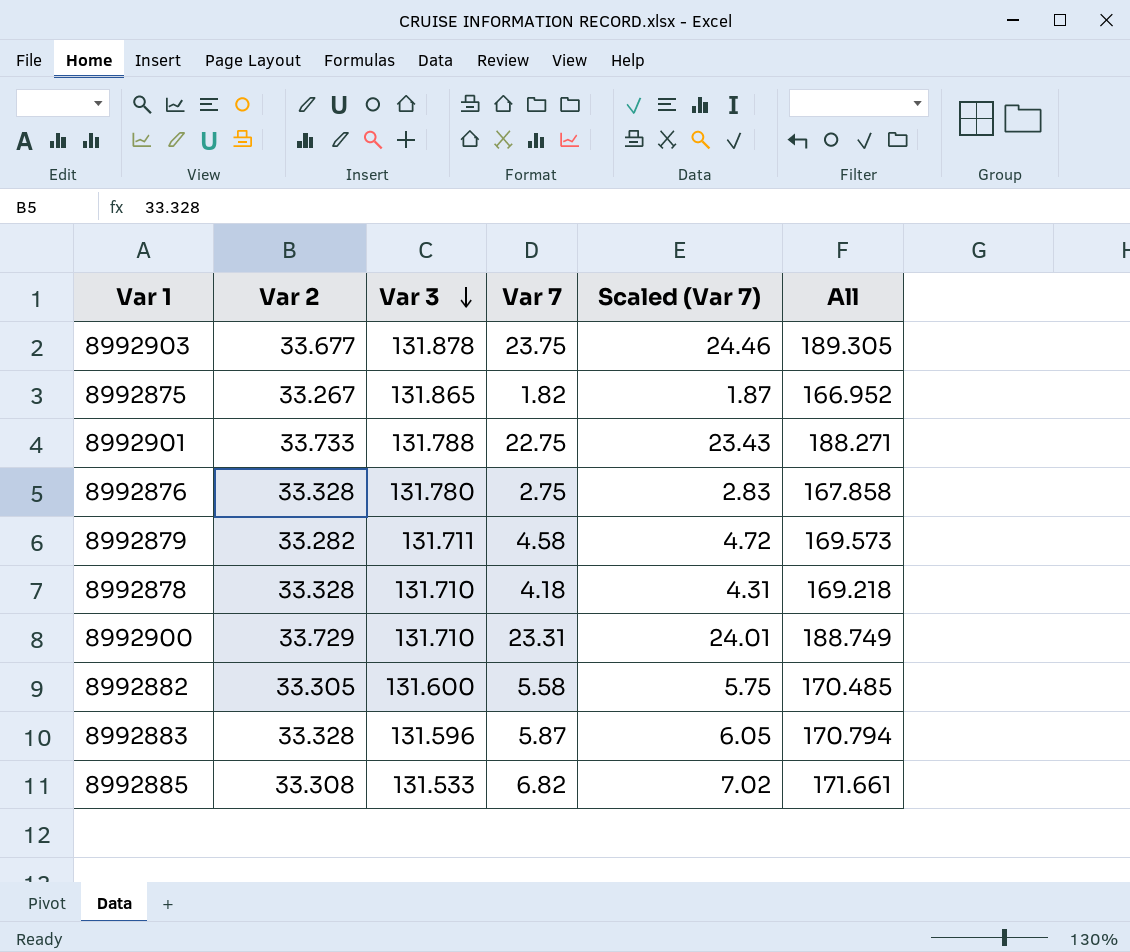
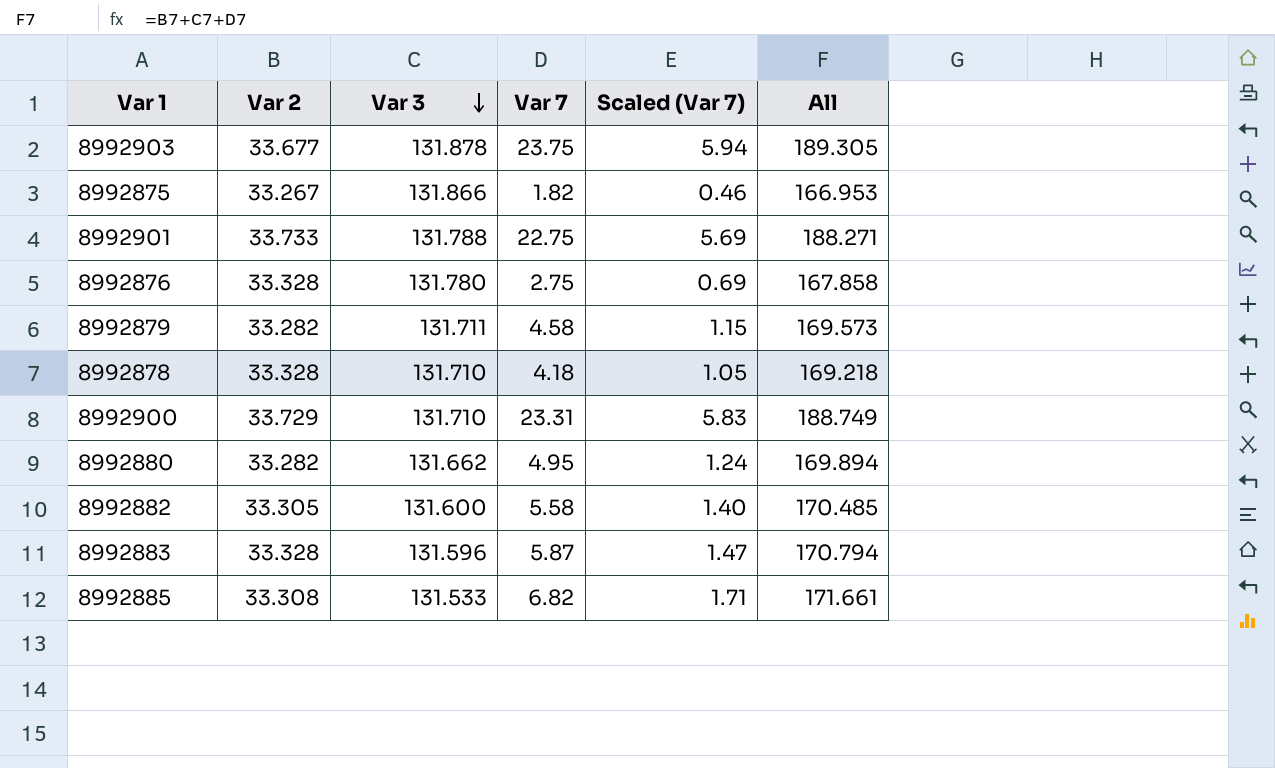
column Scaled (Var 7) | formula: [Var 7] * 1.03 -> [Var 7] * 0.25
8992875 | Var 3: 131.865 -> 131.866
8992875 | All: 166.952 -> 166.953
row 8992880: none -> 33.282 | 131.662 | 4.95 | 1.24 | 169.894

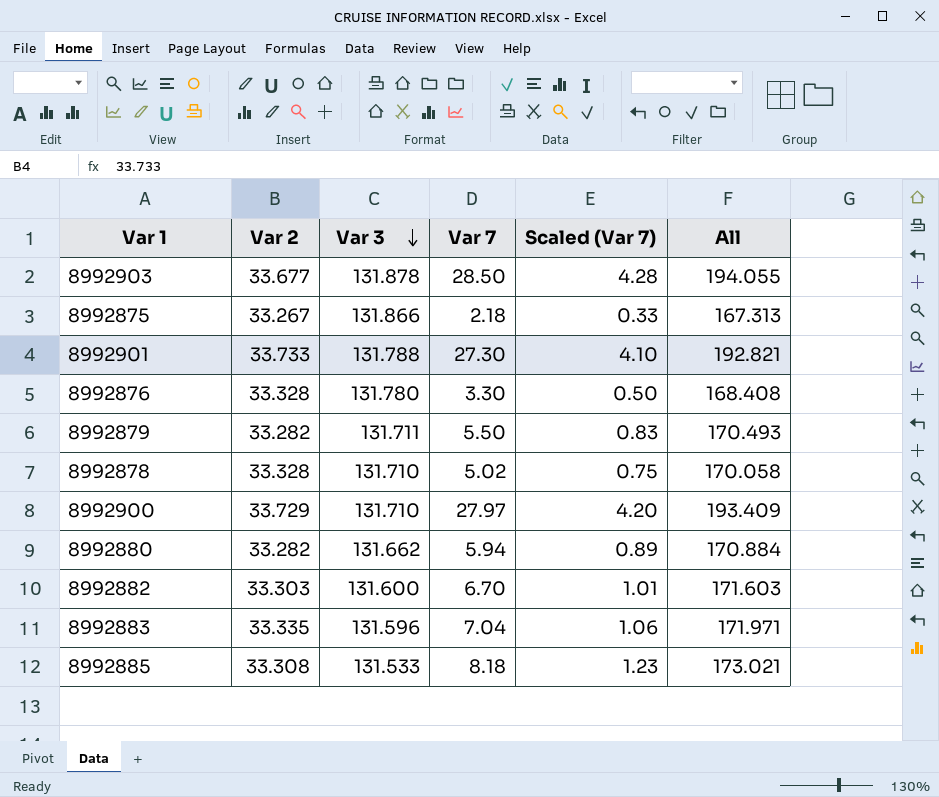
column Scaled (Var 7) | formula: [Var 7] * 0.25 -> [Var 7] * 0.15
8992903 | Var 7: 23.75 -> 28.50
8992903 | All: 189.305 -> 194.055
8992875 | Var 7: 1.82 -> 2.18
8992875 | All: 166.953 -> 167.313
8992901 | Var 7: 22.75 -> 27.30
8992901 | All: 188.271 -> 192.821
8992876 | Var 7: 2.75 -> 3.30
8992876 | All: 167.858 -> 168.408
8992879 | Var 7: 4.58 -> 5.50
8992879 | All: 169.573 -> 170.493
8992878 | Var 7: 4.18 -> 5.02
8992878 | All: 169.218 -> 170.058
8992900 | Var 7: 23.31 -> 27.97
8992900 | All: 188.749 -> 193.409
8992880 | Var 7: 4.95 -> 5.94
8992880 | All: 169.894 -> 170.884
8992882 | Var 2: 33.305 -> 33.303
8992882 | Var 7: 5.58 -> 6.70
8992882 | All: 170.485 -> 171.603
8992883 | Var 2: 33.328 -> 33.335
8992883 | Var 7: 5.87 -> 7.04
8992883 | All: 170.794 -> 171.971
8992885 | Var 7: 6.82 -> 8.18
8992885 | All: 171.661 -> 173.021

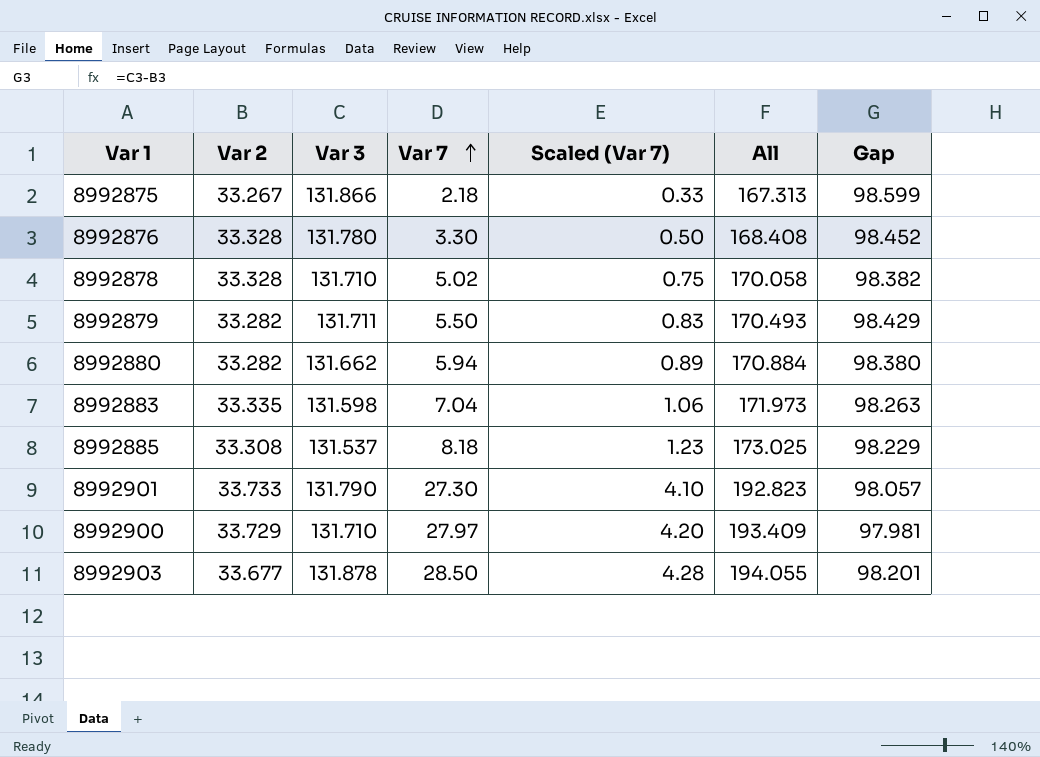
row order: Var 3 descending -> Var 7 ascending
column Gap | formula: none -> [Var 3] - [Var 2]
row 8992882: 33.303 | 131.600 | 6.70 | 1.01 | 171.603 -> none
8992883 | Var 3: 131.596 -> 131.598
8992883 | All: 171.971 -> 171.973
8992885 | Var 3: 131.533 -> 131.537
8992885 | All: 173.021 -> 173.025
8992901 | Var 3: 131.788 -> 131.790
8992901 | All: 192.821 -> 192.823

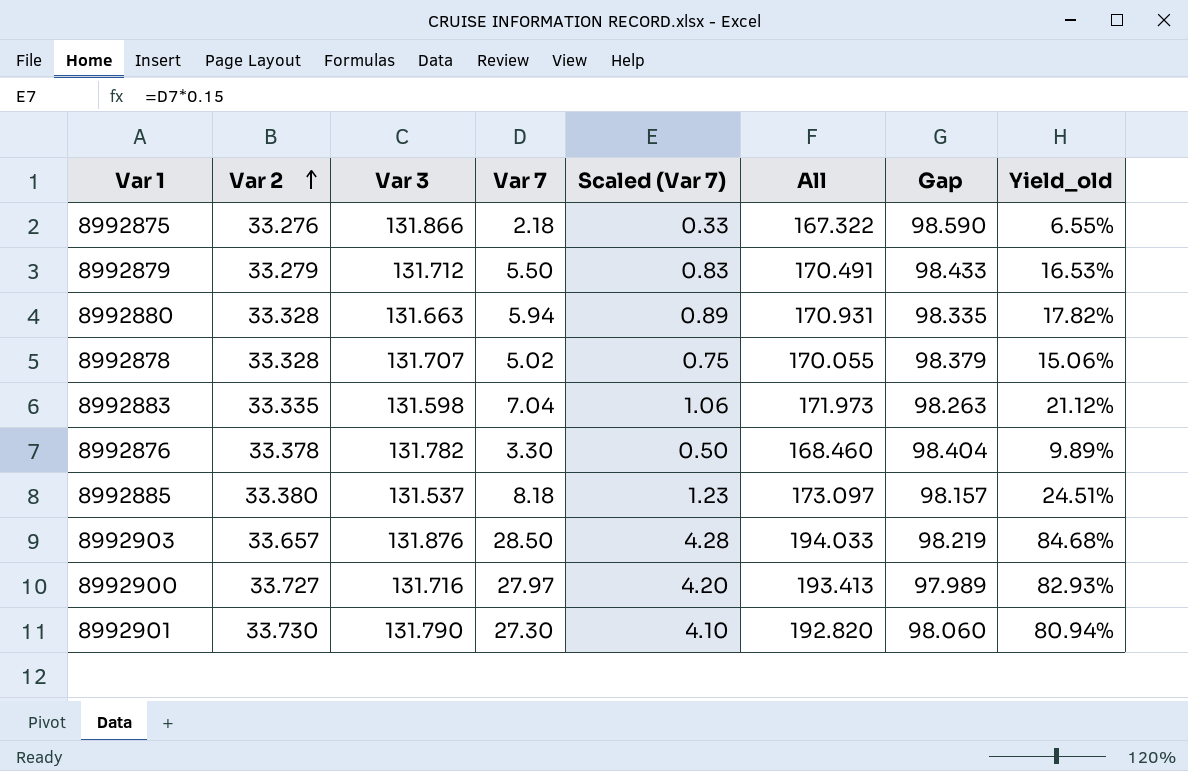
row order: Var 7 ascending -> Var 2 ascending
column Yield_old | formula: none -> [Var 7] / [Var 2]
8992875 | Var 2: 33.267 -> 33.276
8992875 | All: 167.313 -> 167.322
8992875 | Gap: 98.599 -> 98.590
8992879 | Var 2: 33.282 -> 33.279
8992879 | Var 3: 131.711 -> 131.712
8992879 | All: 170.493 -> 170.491
8992879 | Gap: 98.429 -> 98.433
8992880 | Var 2: 33.282 -> 33.328
8992880 | Var 3: 131.662 -> 131.663
8992880 | All: 170.884 -> 170.931
8992880 | Gap: 98.380 -> 98.335
8992878 | Var 3: 131.710 -> 131.707
8992878 | All: 170.058 -> 170.055
8992878 | Gap: 98.382 -> 98.379
8992876 | Var 2: 33.328 -> 33.378
8992876 | Var 3: 131.780 -> 131.782
8992876 | All: 168.408 -> 168.460
8992876 | Gap: 98.452 -> 98.404
8992885 | Var 2: 33.308 -> 33.380
8992885 | All: 173.025 -> 173.097
8992885 | Gap: 98.229 -> 98.157
8992903 | Var 2: 33.677 -> 33.657
8992903 | Var 3: 131.878 -> 131.876
8992903 | All: 194.055 -> 194.033
8992903 | Gap: 98.201 -> 98.219
8992900 | Var 2: 33.729 -> 33.727
8992900 | Var 3: 131.710 -> 131.716
8992900 | All: 193.409 -> 193.413
8992900 | Gap: 97.981 -> 97.989
8992901 | Var 2: 33.733 -> 33.730
8992901 | All: 192.823 -> 192.820
8992901 | Gap: 98.057 -> 98.060

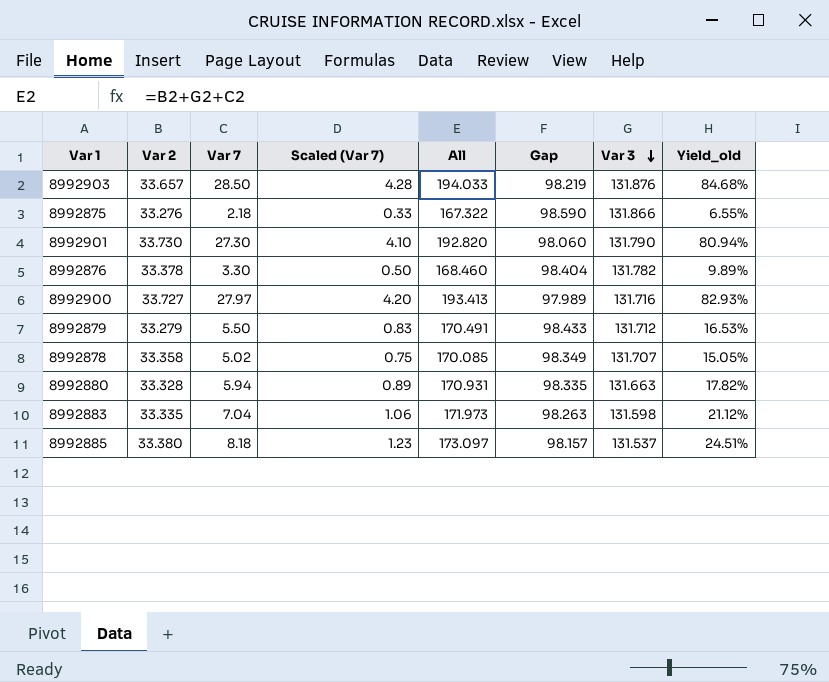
row order: Var 2 ascending -> Var 3 descending
column Var 3 | position: 3 -> 7
8992878 | Var 2: 33.328 -> 33.358
8992878 | All: 170.055 -> 170.085
8992878 | Gap: 98.379 -> 98.349
8992878 | Yield_old: 15.06% -> 15.05%

